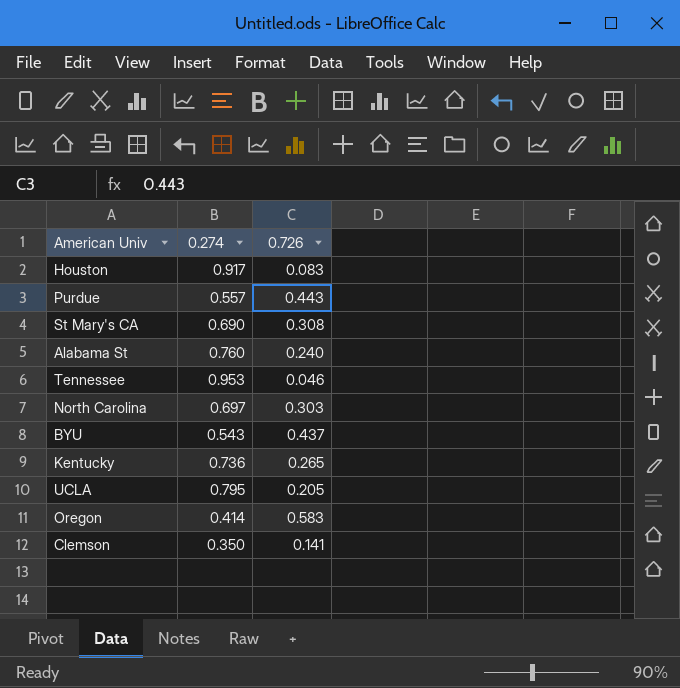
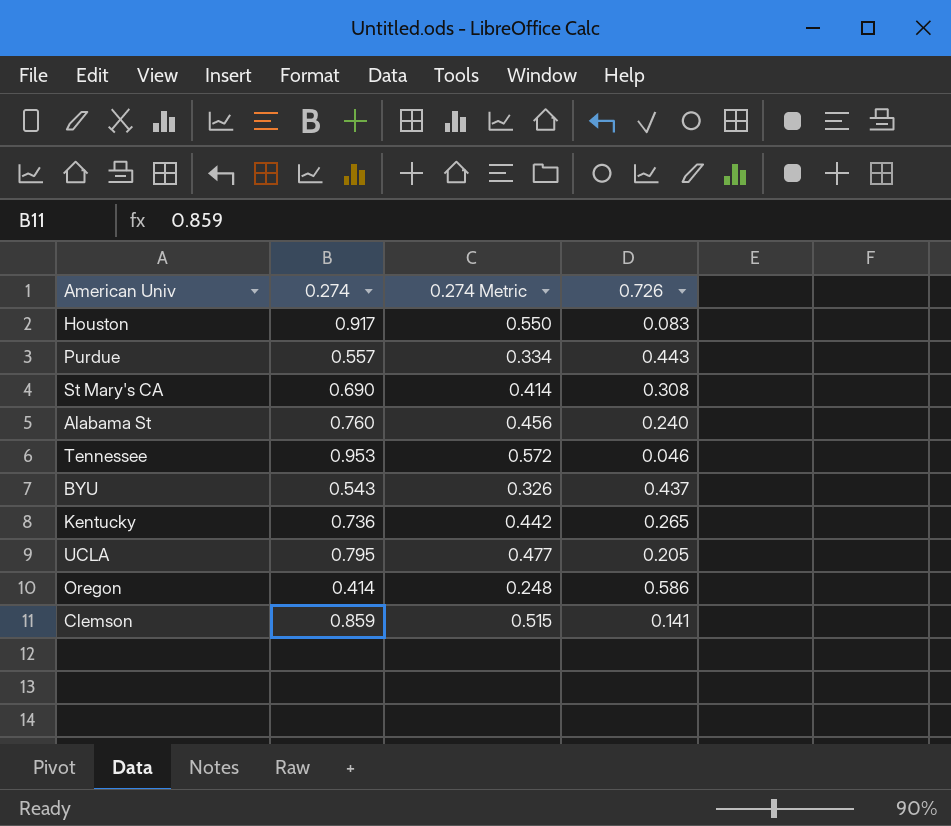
column 0.274 Metric | formula: none -> [0.274] * 0.6
row North Carolina: 0.697 | 0.303 -> none
Oregon | 0.726: 0.583 -> 0.586
Clemson | 0.274: 0.350 -> 0.859

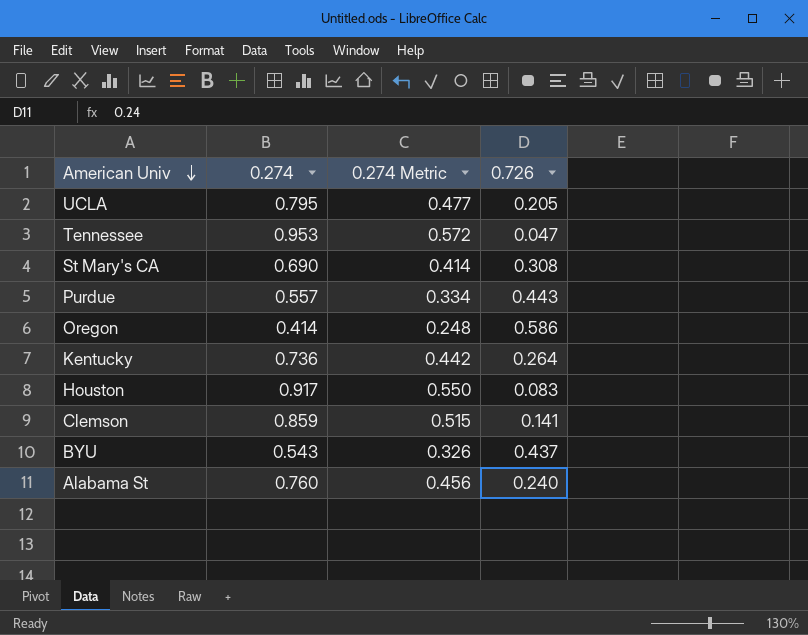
row order: none -> American Univ descending
Tennessee | 0.726: 0.046 -> 0.047
Kentucky | 0.726: 0.265 -> 0.264

